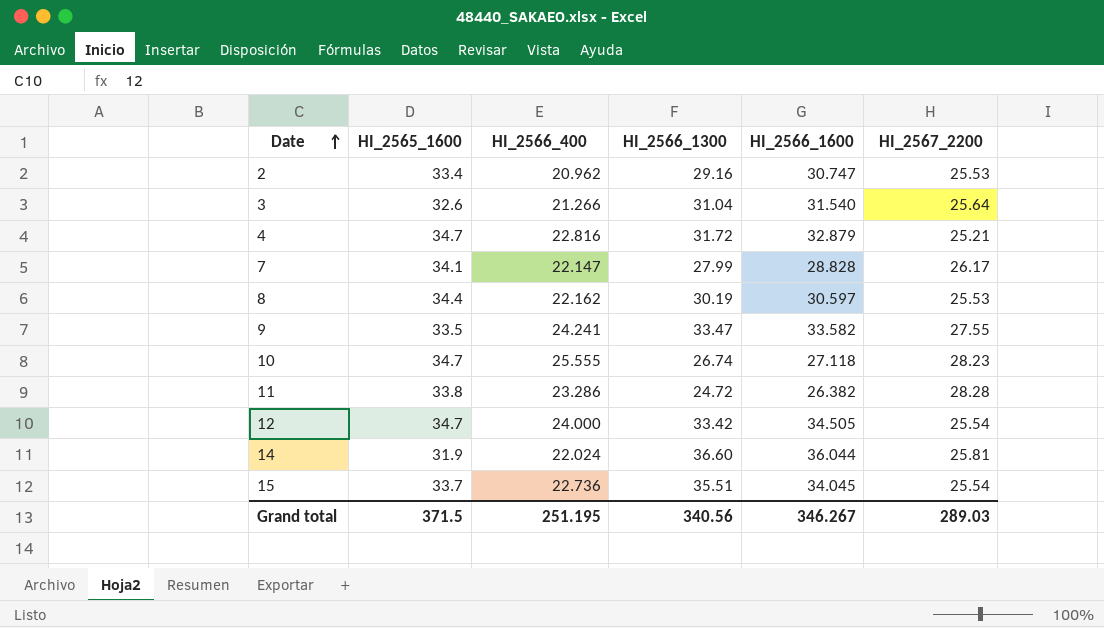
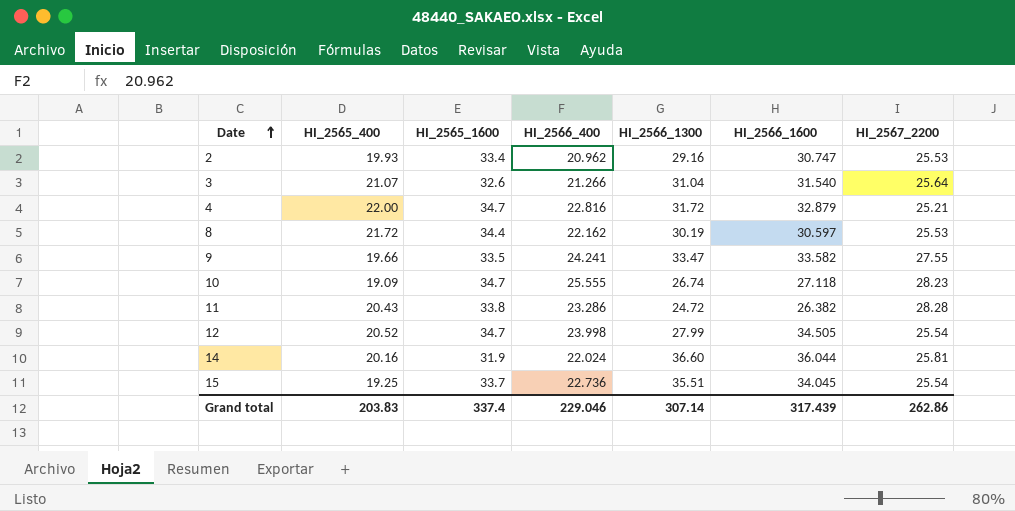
column HI_2565_400 | position: none -> 2
row 7: 34.1 | 22.147 | 27.99 | 28.828 | 26.17 -> none
12 | HI_2566_400: 24.000 -> 23.998
12 | HI_2566_1300: 33.42 -> 27.99
Grand total | HI_2565_1600: 371.5 -> 337.4
Grand total | HI_2566_400: 251.195 -> 229.046
Grand total | HI_2566_1300: 340.56 -> 307.14
Grand total | HI_2566_1600: 346.267 -> 317.439
Grand total | HI_2567_2200: 289.03 -> 262.86

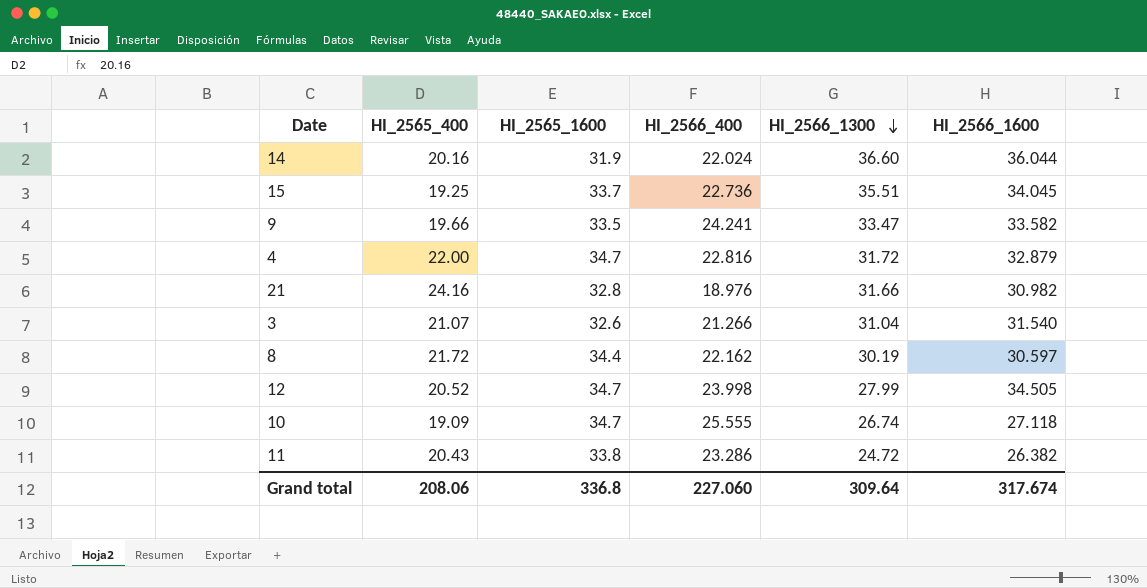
row order: Date ascending -> HI_2566_1300 descending
column HI_2567_2200 | position: 7 -> none
row 2: 19.93 | 33.4 | 20.962 | 29.16 | 30.747 | 25.53 -> none
row 21: none -> 24.16 | 32.8 | 18.976 | 31.66 | 30.982
Grand total | HI_2565_400: 203.83 -> 208.06
Grand total | HI_2565_1600: 337.4 -> 336.8
Grand total | HI_2566_400: 229.046 -> 227.060
Grand total | HI_2566_1300: 307.14 -> 309.64
Grand total | HI_2566_1600: 317.439 -> 317.674

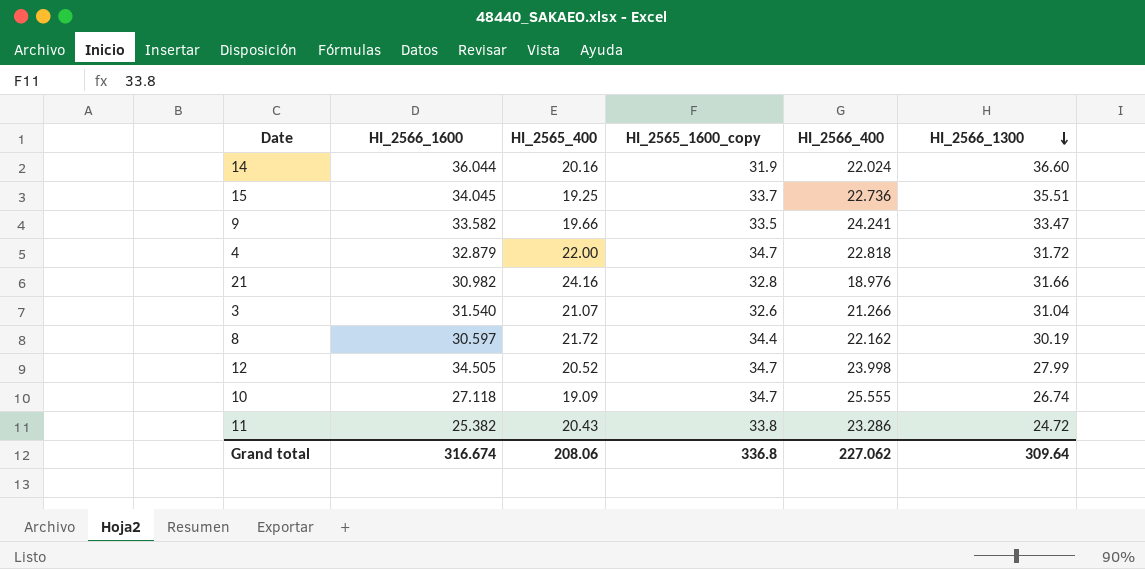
column HI_2566_1600 | position: 6 -> 2
column name: HI_2565_1600 -> HI_2565_1600_copy
4 | HI_2566_400: 22.816 -> 22.818
11 | HI_2566_1600: 26.382 -> 25.382
Grand total | HI_2566_1600: 317.674 -> 316.674
Grand total | HI_2566_400: 227.060 -> 227.062

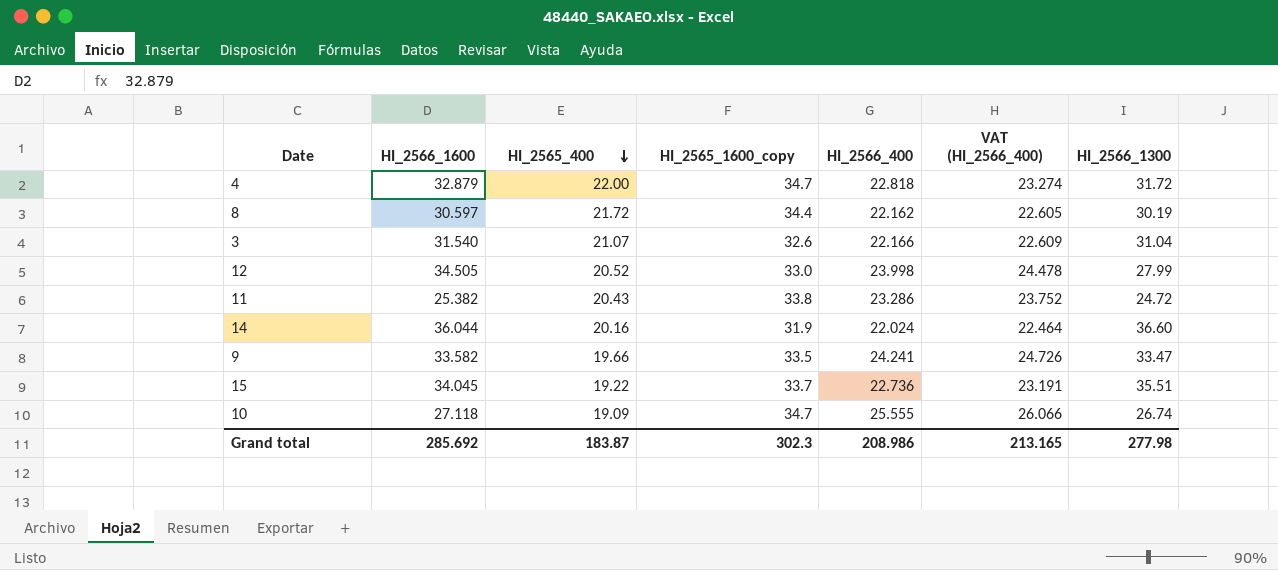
row order: HI_2566_1300 descending -> HI_2565_400 descending
column VAT (HI_2566_400) | formula: none -> [HI_2566_400] * 1.02
row 21: 30.982 | 24.16 | 32.8 | 18.976 | 31.66 -> none
3 | HI_2566_400: 21.266 -> 22.166
12 | HI_2565_1600_copy: 34.7 -> 33.0
15 | HI_2565_400: 19.25 -> 19.22
Grand total | HI_2566_1600: 316.674 -> 285.692
Grand total | HI_2565_400: 208.06 -> 183.87
Grand total | HI_2565_1600_copy: 336.8 -> 302.3
Grand total | HI_2566_400: 227.062 -> 208.986
Grand total | HI_2566_1300: 309.64 -> 277.98

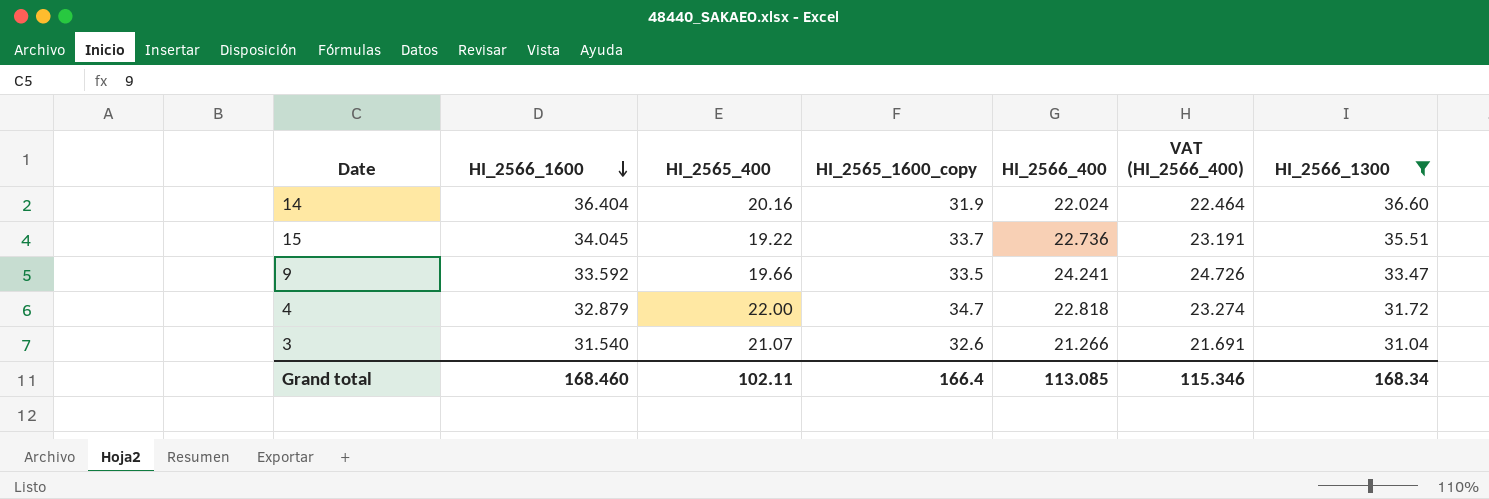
filter: none -> HI_2566_1300 >= 31.04
row order: HI_2565_400 descending -> HI_2566_1600 descending
14 | HI_2566_1600: 36.044 -> 36.404
9 | HI_2566_1600: 33.582 -> 33.592
3 | HI_2566_400: 22.166 -> 21.266
3 | VAT (HI_2566_400): 22.609 -> 21.691
Grand total | HI_2566_1600: 285.692 -> 168.460
Grand total | HI_2565_400: 183.87 -> 102.11
Grand total | HI_2565_1600_copy: 302.3 -> 166.4
Grand total | HI_2566_400: 208.986 -> 113.085
Grand total | VAT (HI_2566_400): 213.165 -> 115.346
Grand total | HI_2566_1300: 277.98 -> 168.34

